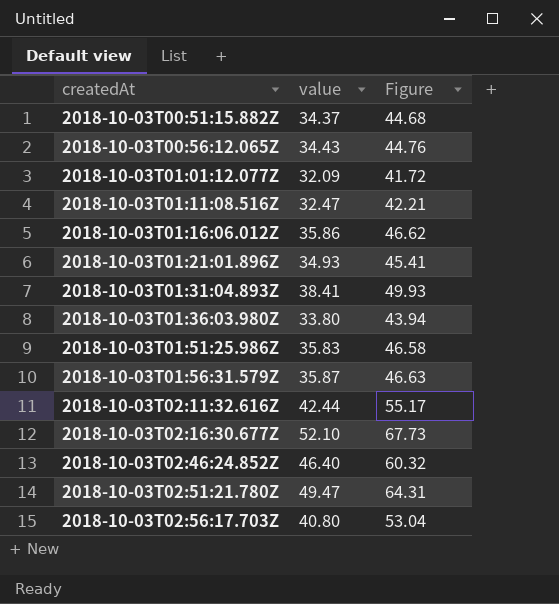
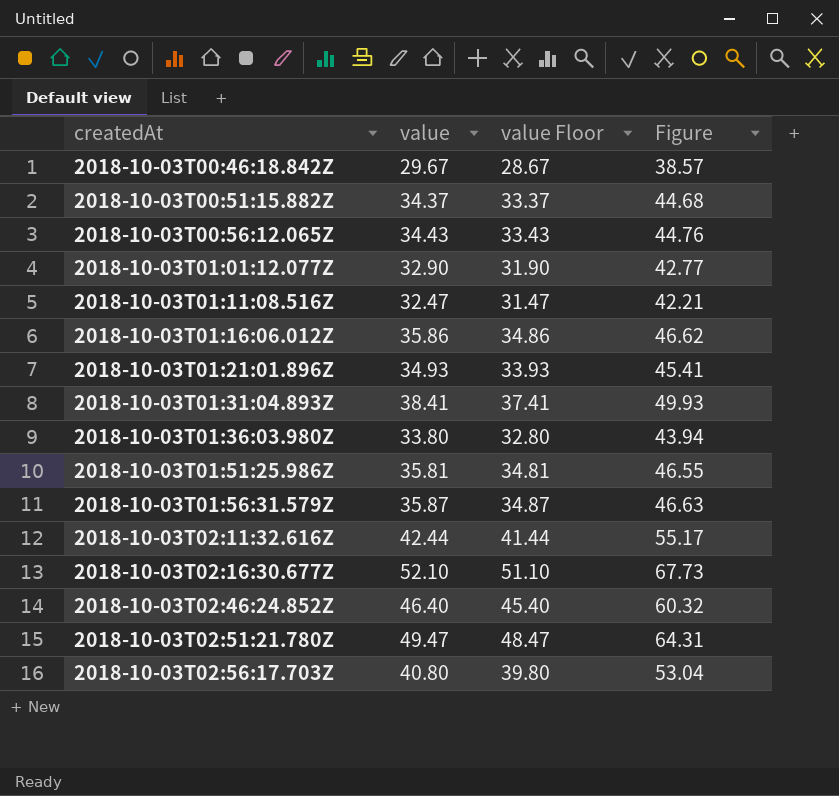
column value Floor | formula: none -> [value] - 1
row 2018-10-03T00:46:18.842Z: none -> 29.67 | 28.67 | 38.57
2018-10-03T01:01:12.077Z | value: 32.09 -> 32.90
2018-10-03T01:01:12.077Z | Figure: 41.72 -> 42.77
2018-10-03T01:51:25.986Z | value: 35.83 -> 35.81
2018-10-03T01:51:25.986Z | Figure: 46.58 -> 46.55

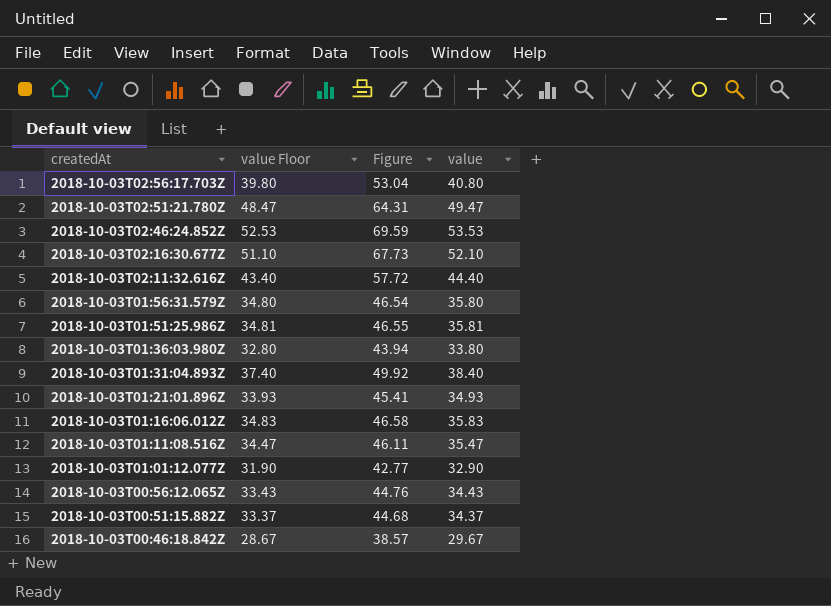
row order: createdAt ascending -> createdAt descending
column value | position: 2 -> 4
2018-10-03T02:46:24.852Z | value Floor: 45.40 -> 52.53
2018-10-03T02:46:24.852Z | Figure: 60.32 -> 69.59
2018-10-03T02:46:24.852Z | value: 46.40 -> 53.53
2018-10-03T02:11:32.616Z | value Floor: 41.44 -> 43.40
2018-10-03T02:11:32.616Z | Figure: 55.17 -> 57.72
2018-10-03T02:11:32.616Z | value: 42.44 -> 44.40
2018-10-03T01:56:31.579Z | value Floor: 34.87 -> 34.80
2018-10-03T01:56:31.579Z | Figure: 46.63 -> 46.54
2018-10-03T01:56:31.579Z | value: 35.87 -> 35.80
2018-10-03T01:31:04.893Z | value Floor: 37.41 -> 37.40
2018-10-03T01:31:04.893Z | Figure: 49.93 -> 49.92
2018-10-03T01:31:04.893Z | value: 38.41 -> 38.40
2018-10-03T01:16:06.012Z | value Floor: 34.86 -> 34.83
2018-10-03T01:16:06.012Z | Figure: 46.62 -> 46.58
2018-10-03T01:16:06.012Z | value: 35.86 -> 35.83
2018-10-03T01:11:08.516Z | value Floor: 31.47 -> 34.47
2018-10-03T01:11:08.516Z | Figure: 42.21 -> 46.11
2018-10-03T01:11:08.516Z | value: 32.47 -> 35.47

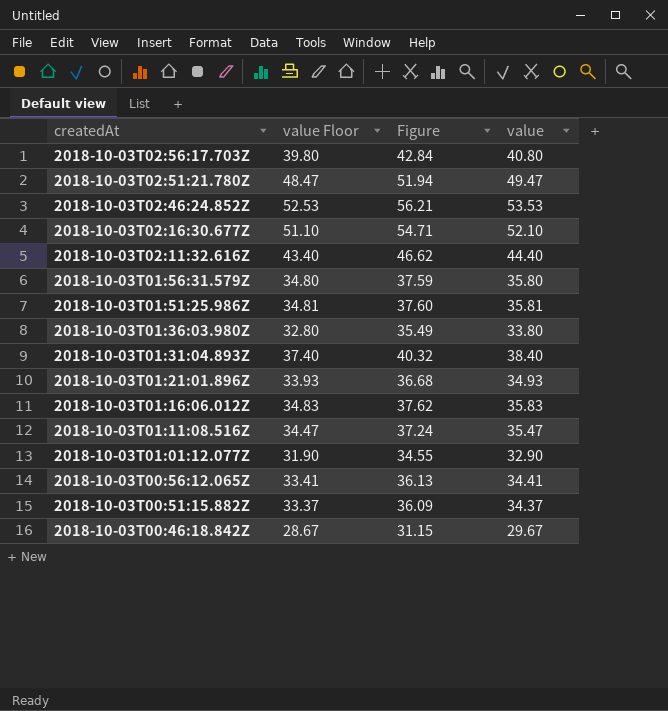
column Figure | formula: [value] * 1.3 -> [value] * 1.05
2018-10-03T00:56:12.065Z | value Floor: 33.43 -> 33.41
2018-10-03T00:56:12.065Z | value: 34.43 -> 34.41

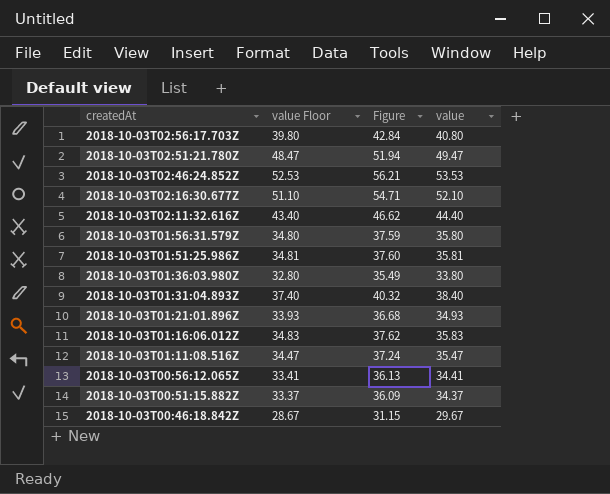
row 2018-10-03T01:01:12.077Z: 31.90 | 34.55 | 32.90 -> none

